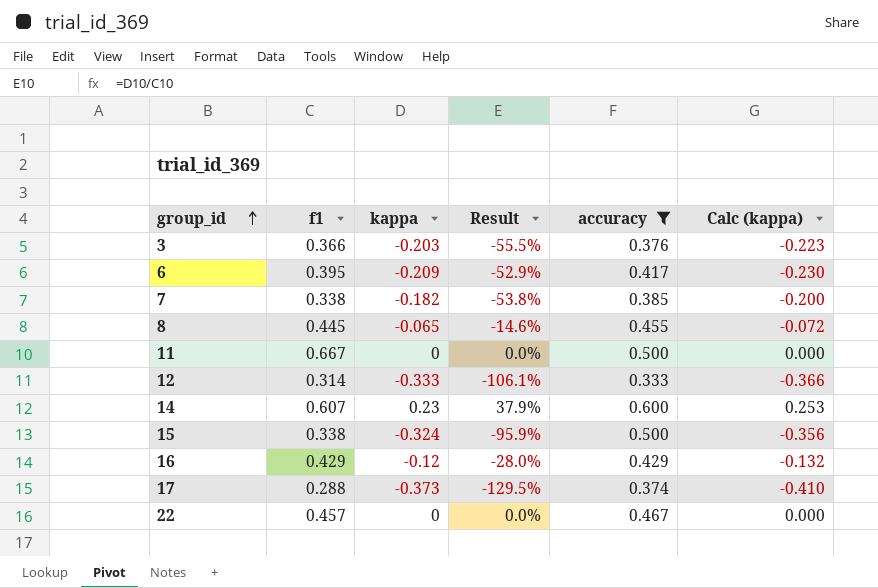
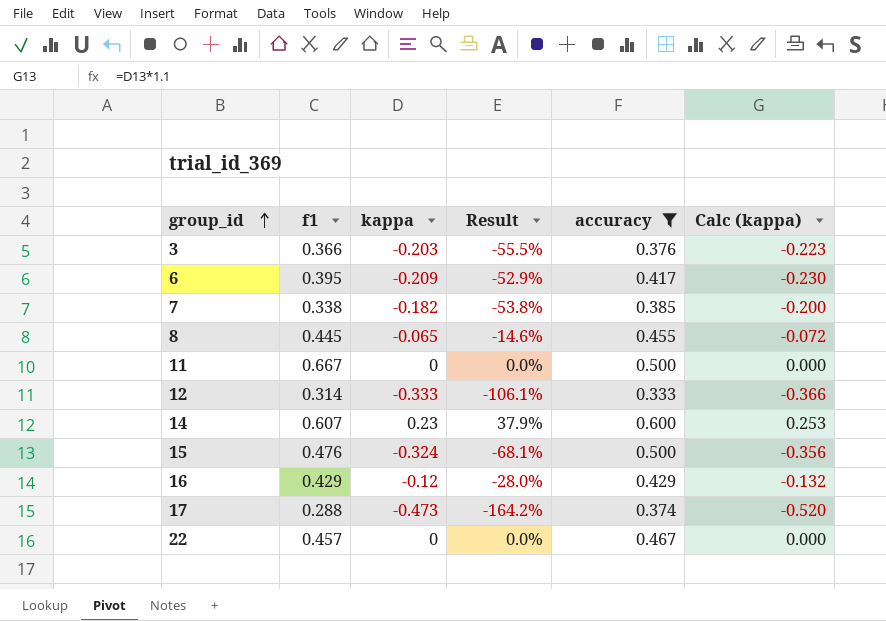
15 | f1: 0.338 -> 0.476
15 | Result: -95.9% -> -68.1%
17 | kappa: -0.373 -> -0.473
17 | Result: -129.5% -> -164.2%
17 | Calc (kappa): -0.410 -> -0.520

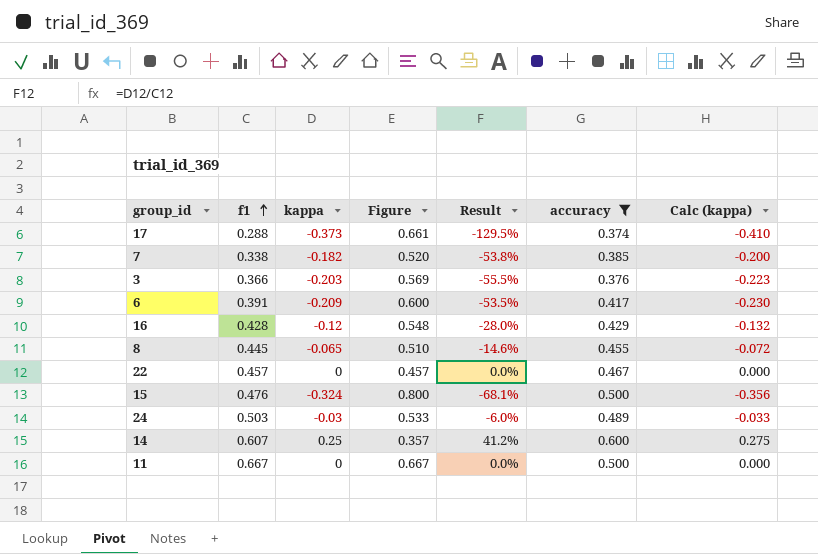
row order: group_id ascending -> f1 ascending
column Figure | formula: none -> [f1] - [kappa]
row 12: 0.314 | -0.333 | -106.1% | 0.333 | -0.366 -> none
17 | kappa: -0.473 -> -0.373
17 | Result: -164.2% -> -129.5%
17 | Calc (kappa): -0.520 -> -0.410
6 | f1: 0.395 -> 0.391
6 | Result: -52.9% -> -53.5%
16 | f1: 0.429 -> 0.428
row 24: none -> 0.503 | -0.03 | 0.533 | -6.0% | 0.489 | -0.033
14 | kappa: 0.23 -> 0.25
14 | Result: 37.9% -> 41.2%
14 | Calc (kappa): 0.253 -> 0.275

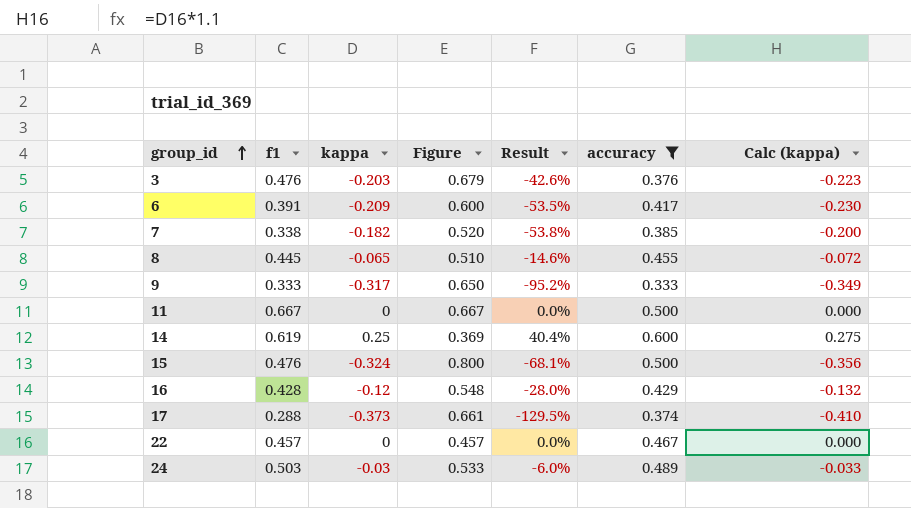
row order: f1 ascending -> group_id ascending
3 | f1: 0.366 -> 0.476
3 | Figure: 0.569 -> 0.679
3 | Result: -55.5% -> -42.6%
row 9: none -> 0.333 | -0.317 | 0.650 | -95.2% | 0.333 | -0.349
14 | f1: 0.607 -> 0.619
14 | Figure: 0.357 -> 0.369
14 | Result: 41.2% -> 40.4%

